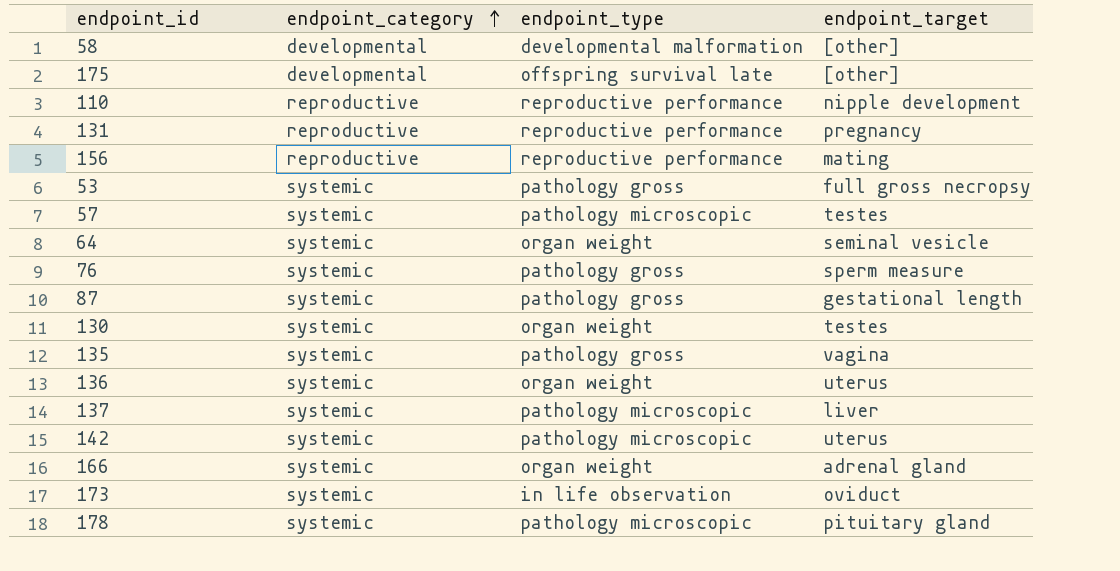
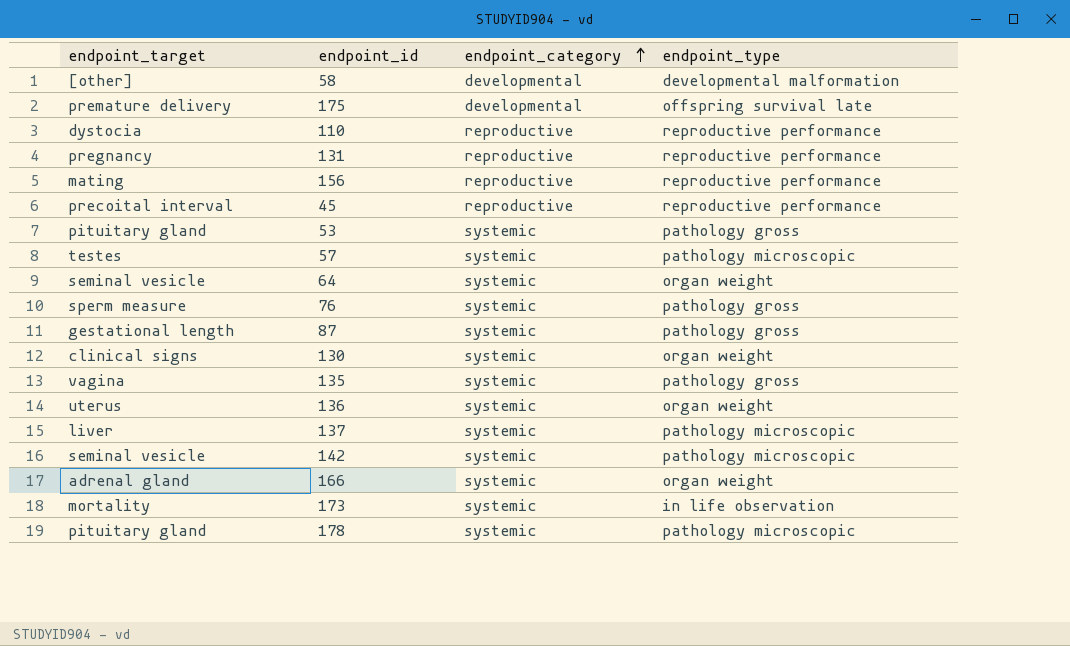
column endpoint_target | position: 4 -> 1
175 | endpoint_target: [other] -> premature delivery
110 | endpoint_target: nipple development -> dystocia
row 45: none -> precoital interval | reproductive | reproductive performance
53 | endpoint_target: full gross necropsy -> pituitary gland
130 | endpoint_target: testes -> clinical signs
142 | endpoint_target: uterus -> seminal vesicle
173 | endpoint_target: oviduct -> mortality

